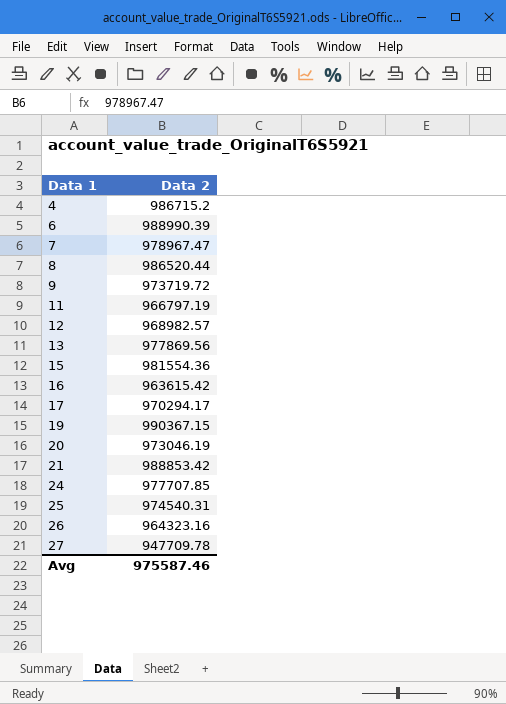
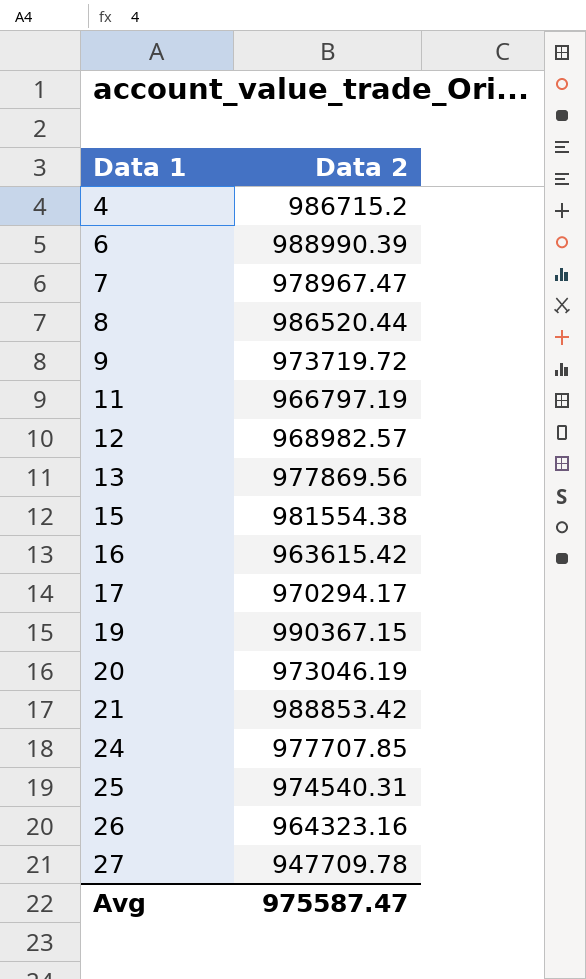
15 | Data 2: 981554.36 -> 981554.38
Avg | Data 2: 975587.46 -> 975587.47

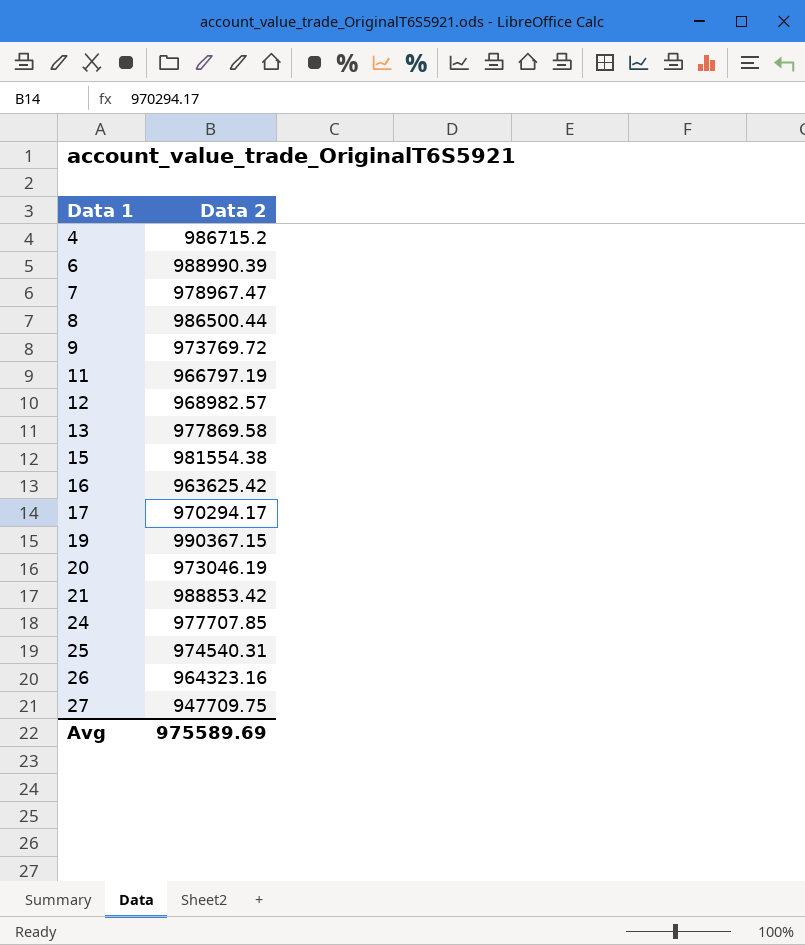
8 | Data 2: 986520.44 -> 986500.44
9 | Data 2: 973719.72 -> 973769.72
13 | Data 2: 977869.56 -> 977869.58
16 | Data 2: 963615.42 -> 963625.42
27 | Data 2: 947709.78 -> 947709.75
Avg | Data 2: 975587.47 -> 975589.69

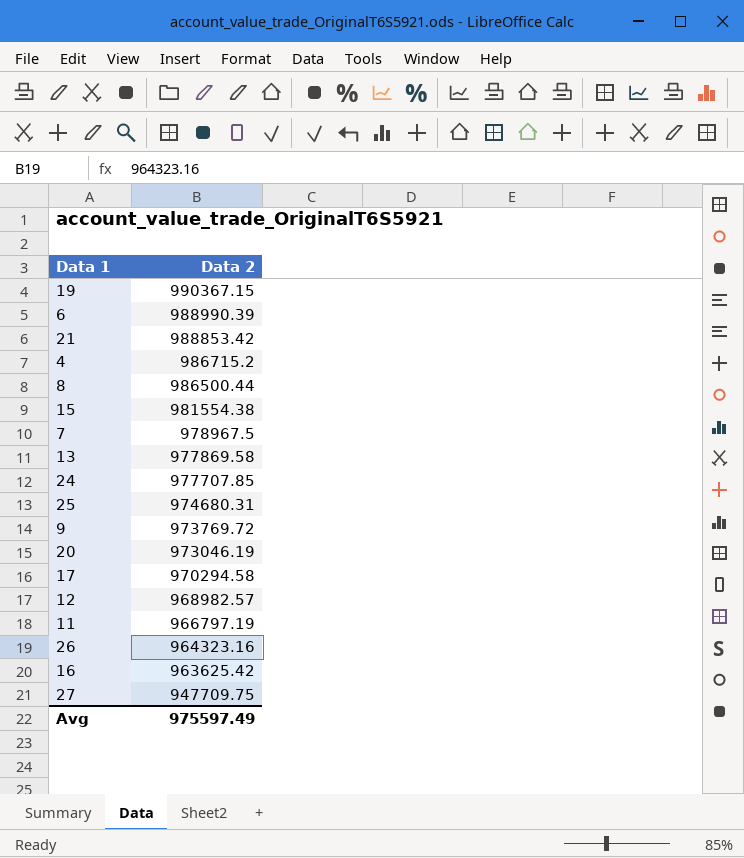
row order: Data 1 ascending -> Data 2 descending
7 | Data 2: 978967.47 -> 978967.5
25 | Data 2: 974540.31 -> 974680.31
17 | Data 2: 970294.17 -> 970294.58
Avg | Data 2: 975589.69 -> 975597.49

